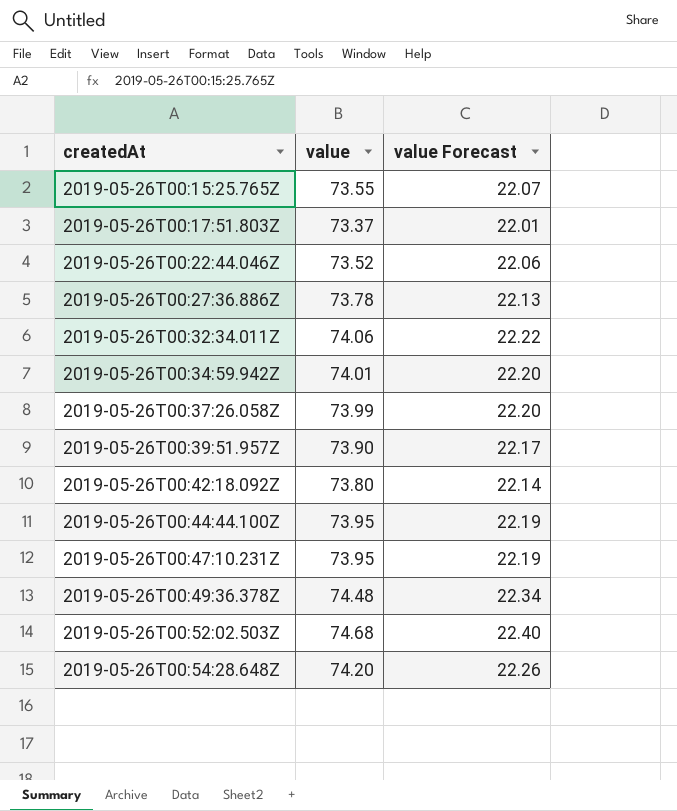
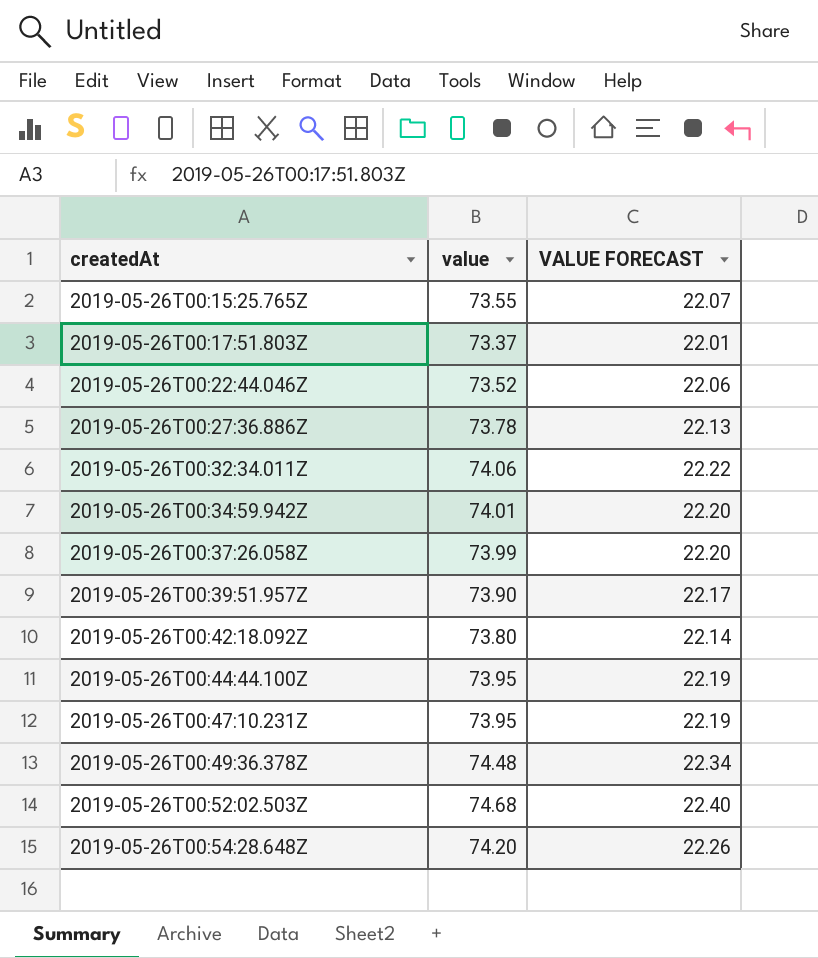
column name: value Forecast -> VALUE FORECAST

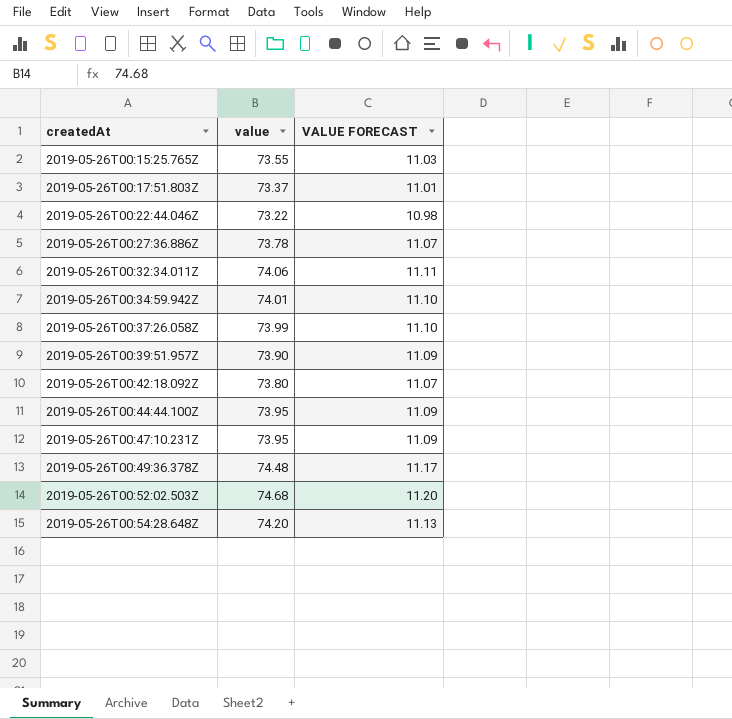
column VALUE FORECAST | formula: [value] * 0.3 -> [value] * 0.15
2019-05-26T00:22:44.046Z | value: 73.52 -> 73.22

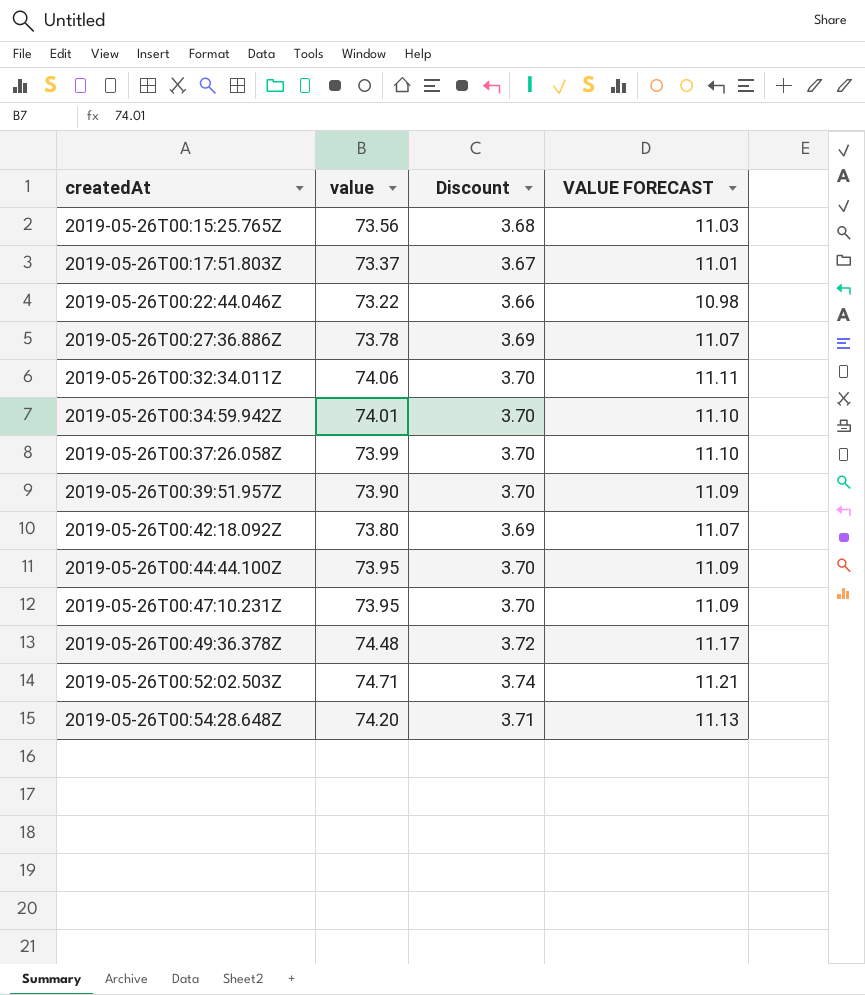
column Discount | formula: none -> [value] * 0.05
2019-05-26T00:15:25.765Z | value: 73.55 -> 73.56
2019-05-26T00:52:02.503Z | value: 74.68 -> 74.71
2019-05-26T00:52:02.503Z | VALUE FORECAST: 11.20 -> 11.21

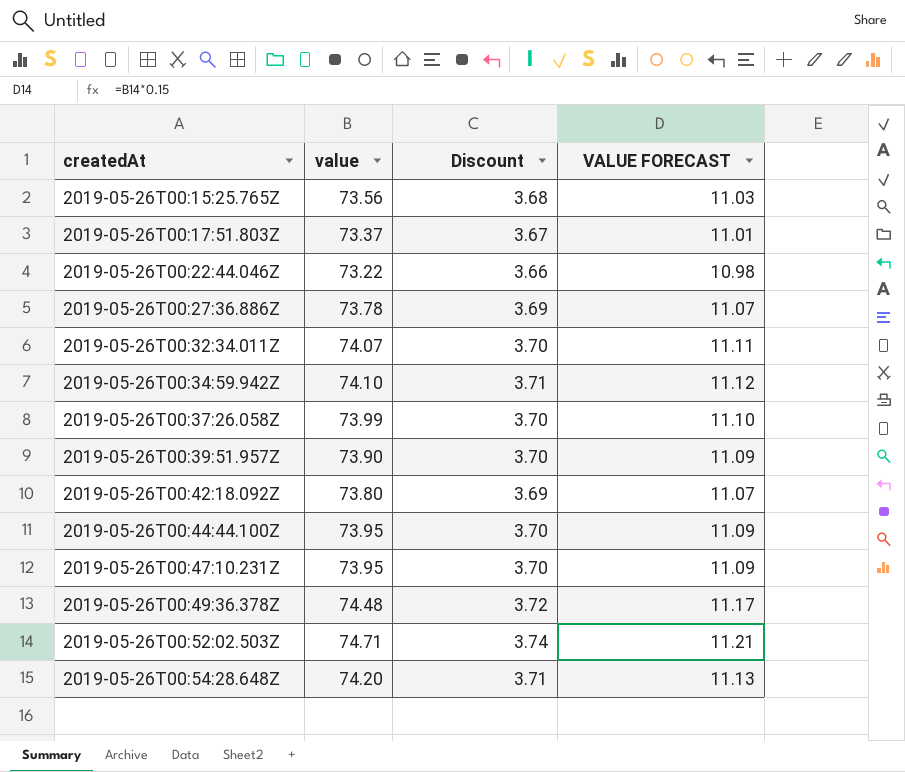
2019-05-26T00:32:34.011Z | value: 74.06 -> 74.07
2019-05-26T00:34:59.942Z | value: 74.01 -> 74.10
2019-05-26T00:34:59.942Z | Discount: 3.70 -> 3.71
2019-05-26T00:34:59.942Z | VALUE FORECAST: 11.10 -> 11.12

